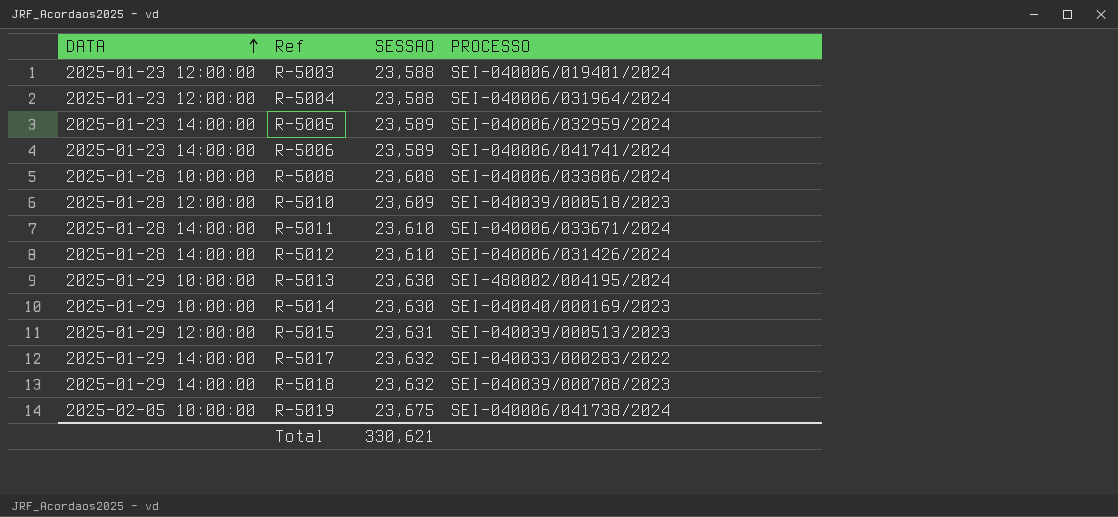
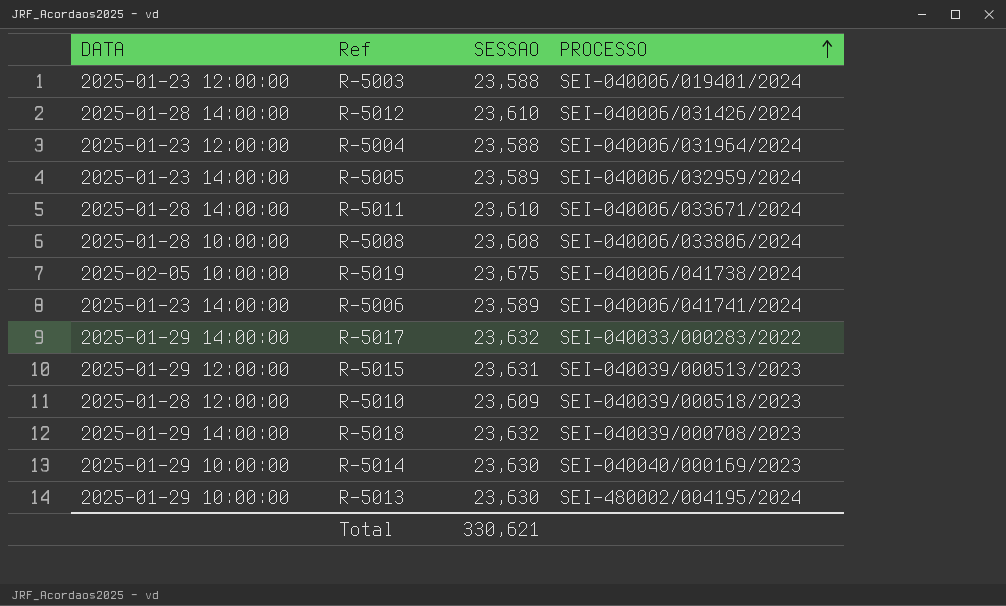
row order: DATA ascending -> PROCESSO ascending

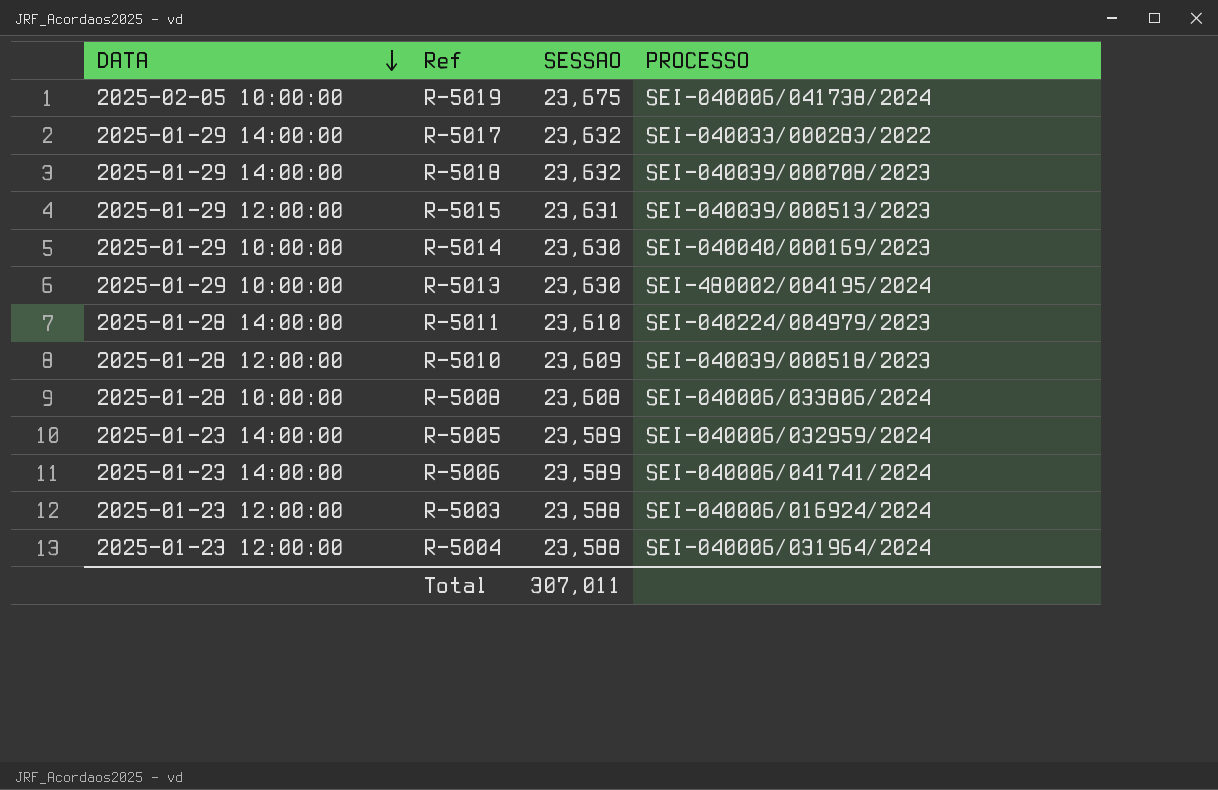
row order: PROCESSO ascending -> DATA descending
row R-5012: 2025-01-28 14:00:00 | 23,610 | SEI-040006/031426/2024 -> none
R-5011 | PROCESSO: SEI-040006/033671/2024 -> SEI-040224/004979/2023
R-5003 | PROCESSO: SEI-040006/019401/2024 -> SEI-040006/016924/2024
Total | SESSAO: 330,621 -> 307,011

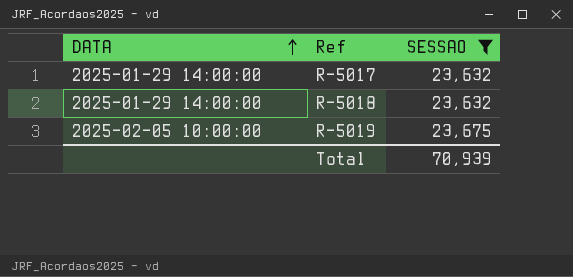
filter: none -> SESSAO >= 23,632
row order: DATA descending -> DATA ascending
column PROCESSO | position: 4 -> none
Total | SESSAO: 307,011 -> 70,939

